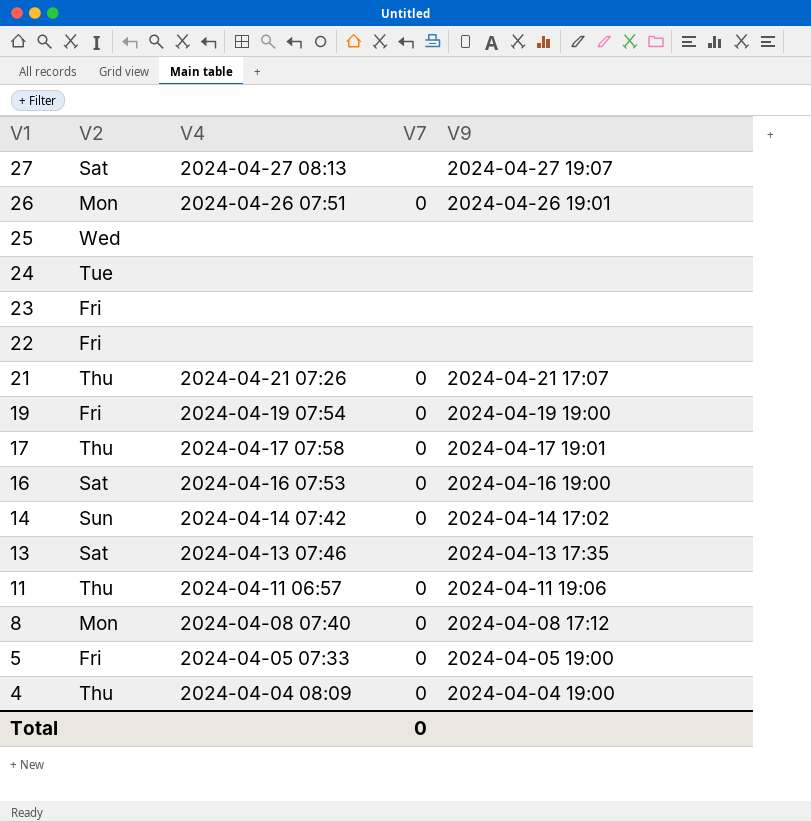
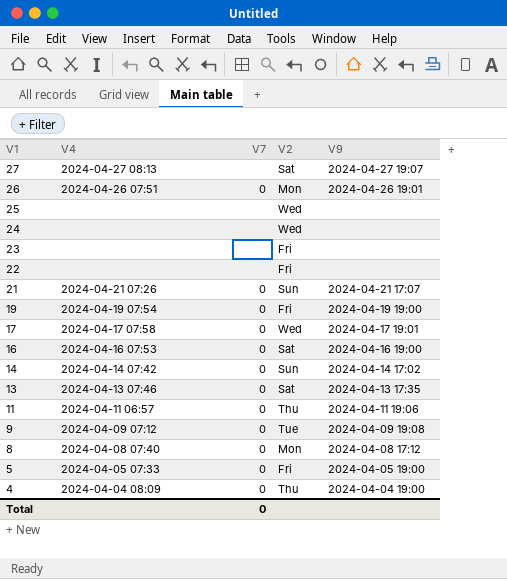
column V2 | position: 2 -> 4
24 | V2: Tue -> Wed
21 | V2: Thu -> Sun
17 | V2: Thu -> Wed
13 | V7: none -> 0
row 9: none -> 2024-04-09 07:12 | 0 | Tue | 2024-04-09 19:08

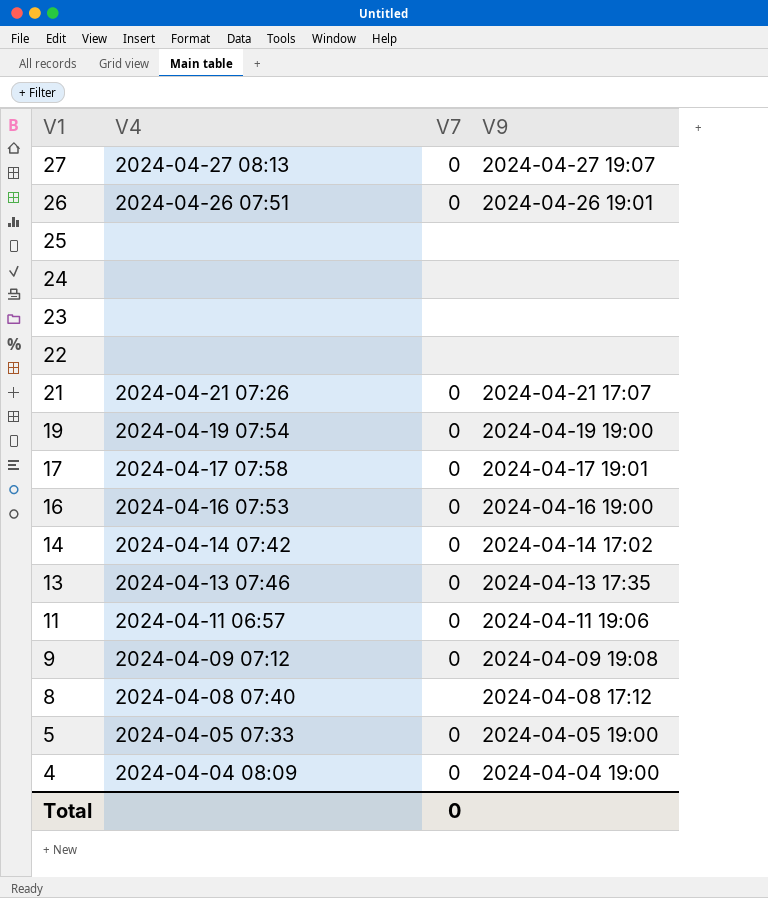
column V2 | position: 4 -> none
27 | V7: none -> 0
8 | V7: 0 -> none

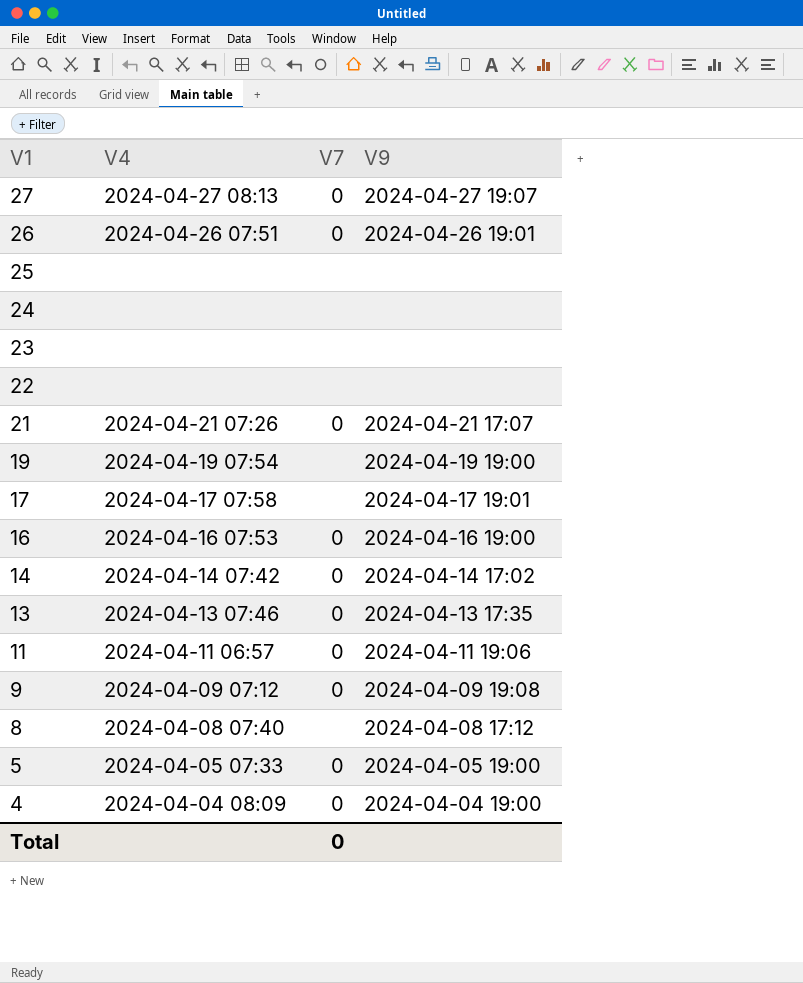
19 | V7: 0 -> none
17 | V7: 0 -> none

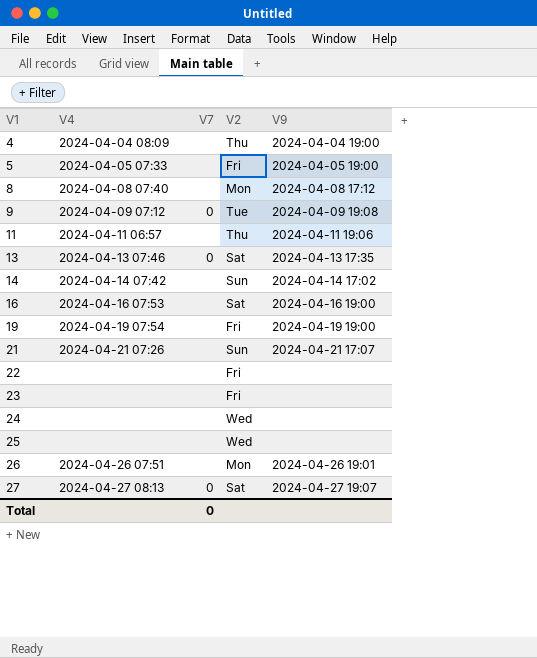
row order: V1 descending -> V1 ascending
column V2 | position: none -> 4
row 17: 2024-04-17 07:58 | none | 2024-04-17 19:01 -> none
4 | V7: 0 -> none
5 | V7: 0 -> none
11 | V7: 0 -> none
14 | V7: 0 -> none
16 | V7: 0 -> none
21 | V7: 0 -> none
26 | V7: 0 -> none

